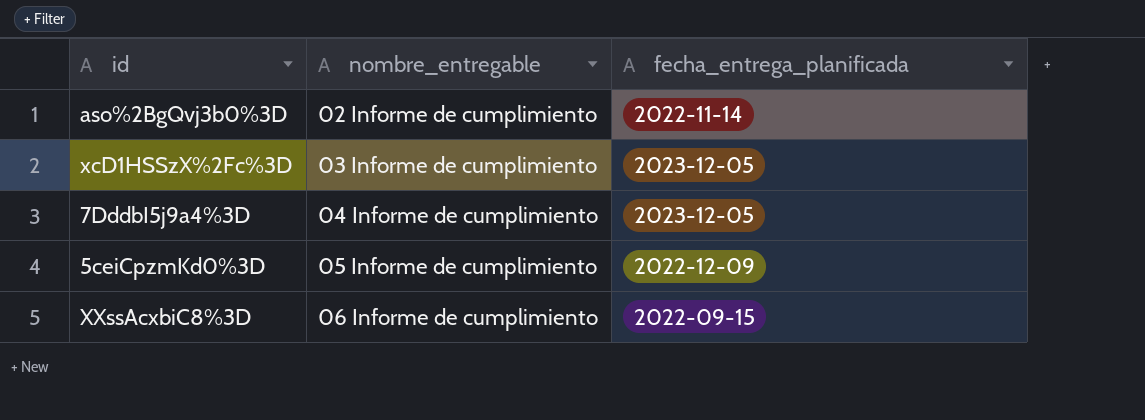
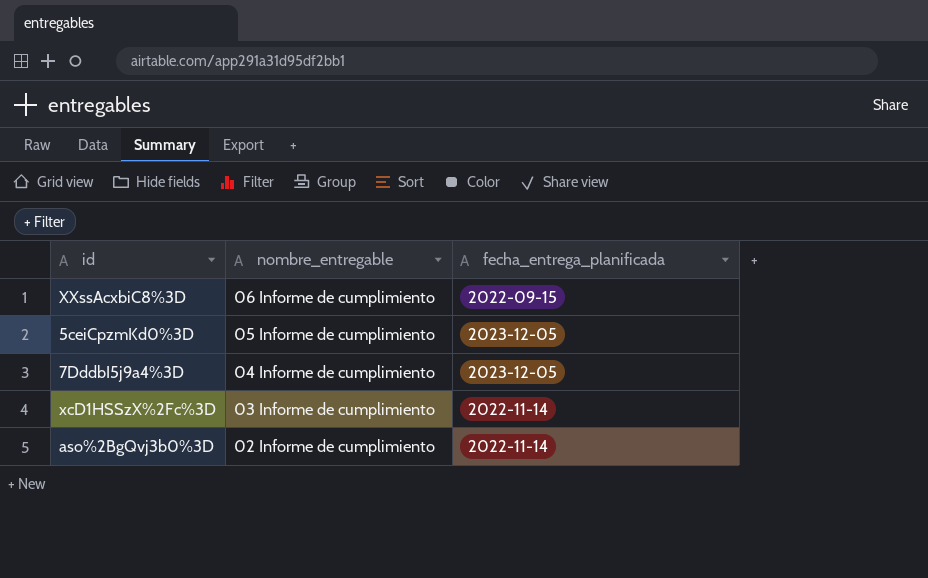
row order: nombre_entregable ascending -> nombre_entregable descending
5ceiCpzmKd0%3D | fecha_entrega_planificada: 2022-12-09 -> 2023-12-05
xcD1HSSzX%2Fc%3D | fecha_entrega_planificada: 2023-12-05 -> 2022-11-14

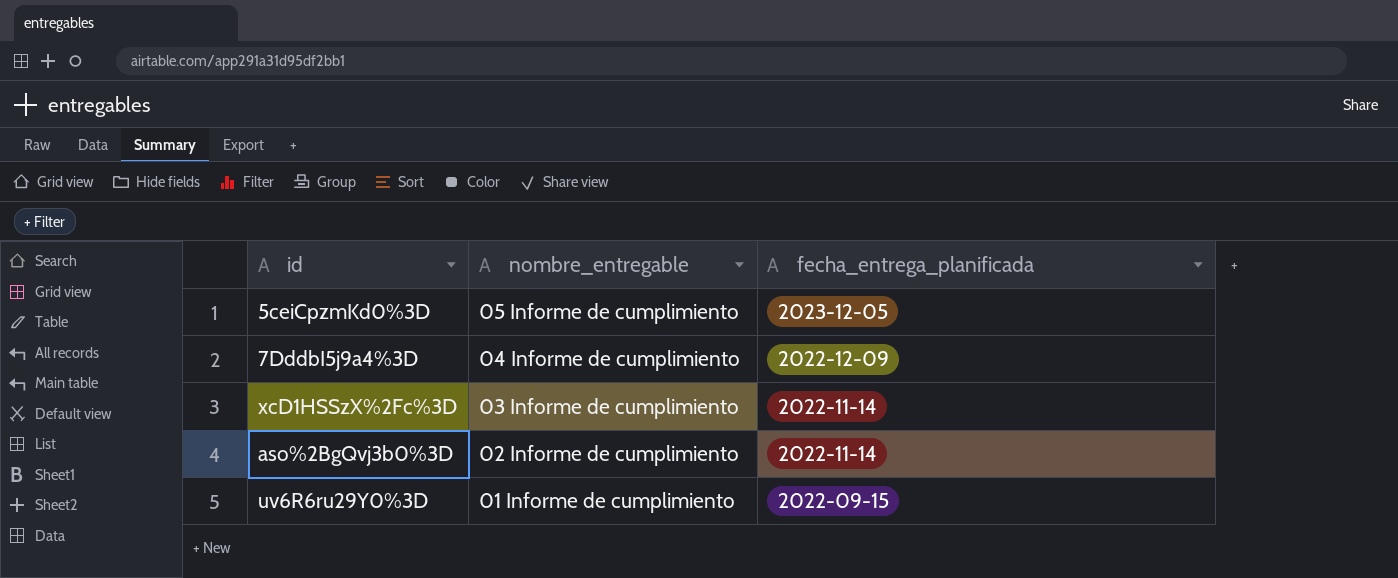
row XXssAcxbiC8%3D: 06 Informe de cumplimiento | 2022-09-15 -> none
7DddbI5j9a4%3D | fecha_entrega_planificada: 2023-12-05 -> 2022-12-09
row uv6R6ru29Y0%3D: none -> 01 Informe de cumplimiento | 2022-09-15

